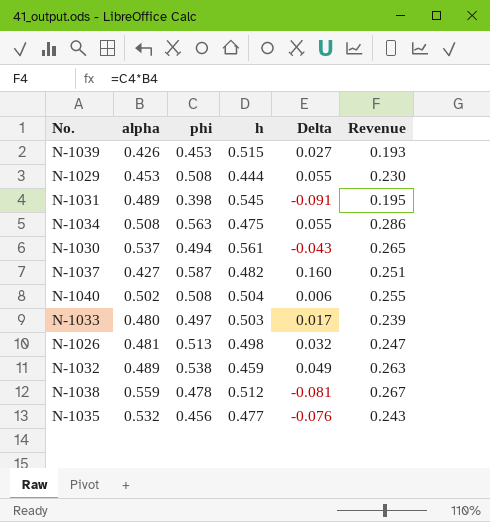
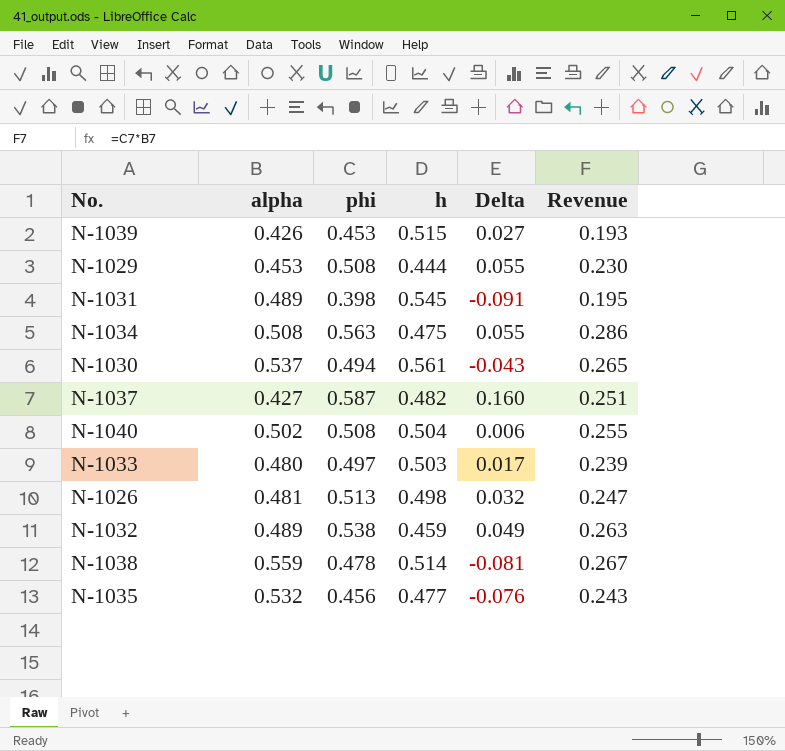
N-1038 | h: 0.512 -> 0.514

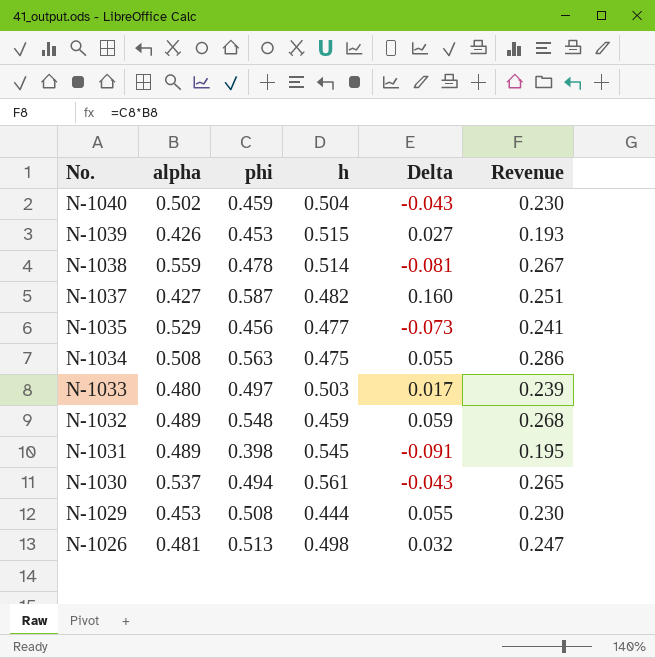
row order: none -> No. descending
N-1040 | phi: 0.508 -> 0.459
N-1040 | Delta: 0.006 -> -0.043
N-1040 | Revenue: 0.255 -> 0.230
N-1035 | alpha: 0.532 -> 0.529
N-1035 | Delta: -0.076 -> -0.073
N-1035 | Revenue: 0.243 -> 0.241
N-1032 | phi: 0.538 -> 0.548
N-1032 | Delta: 0.049 -> 0.059
N-1032 | Revenue: 0.263 -> 0.268

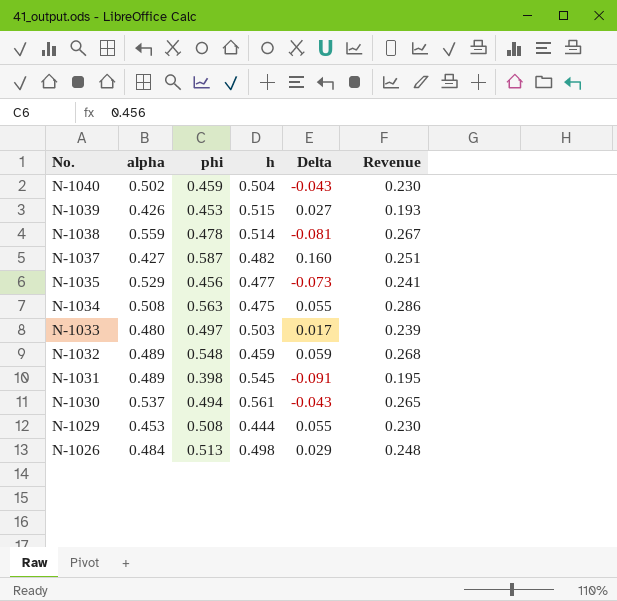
N-1026 | alpha: 0.481 -> 0.484
N-1026 | Delta: 0.032 -> 0.029
N-1026 | Revenue: 0.247 -> 0.248

